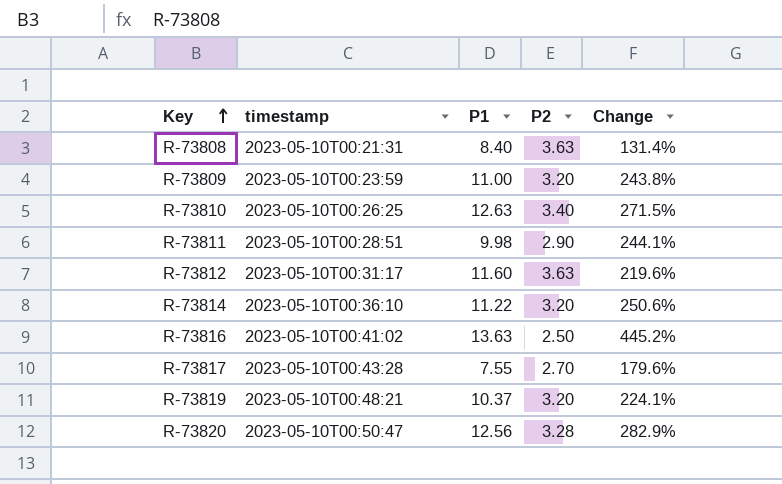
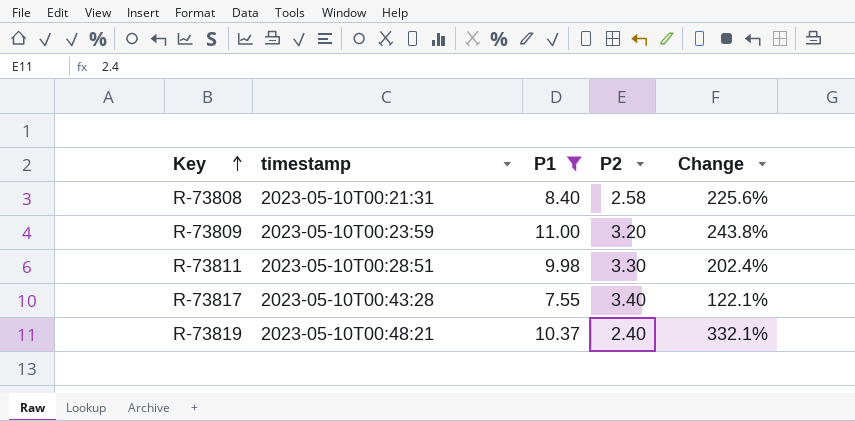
filter: none -> P1 <= 11.00
R-73808 | P2: 3.63 -> 2.58
R-73808 | Change: 131.4% -> 225.6%
R-73811 | P2: 2.90 -> 3.30
R-73811 | Change: 244.1% -> 202.4%
R-73817 | P2: 2.70 -> 3.40
R-73817 | Change: 179.6% -> 122.1%
R-73819 | P2: 3.20 -> 2.40
R-73819 | Change: 224.1% -> 332.1%

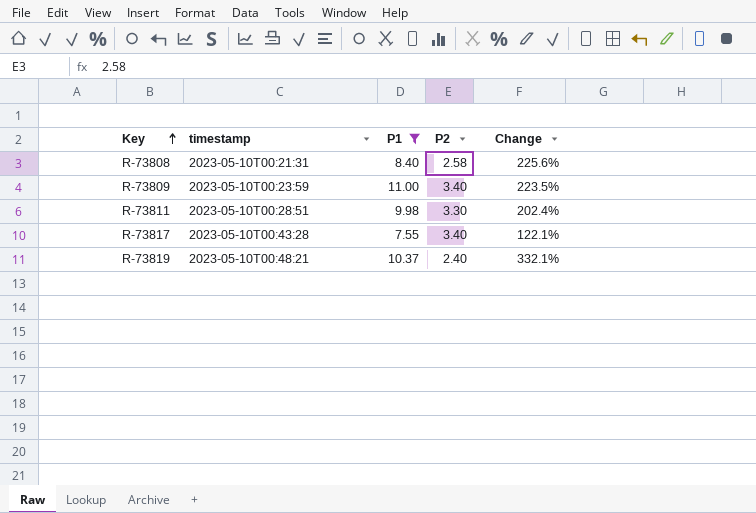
R-73809 | P2: 3.20 -> 3.40
R-73809 | Change: 243.8% -> 223.5%

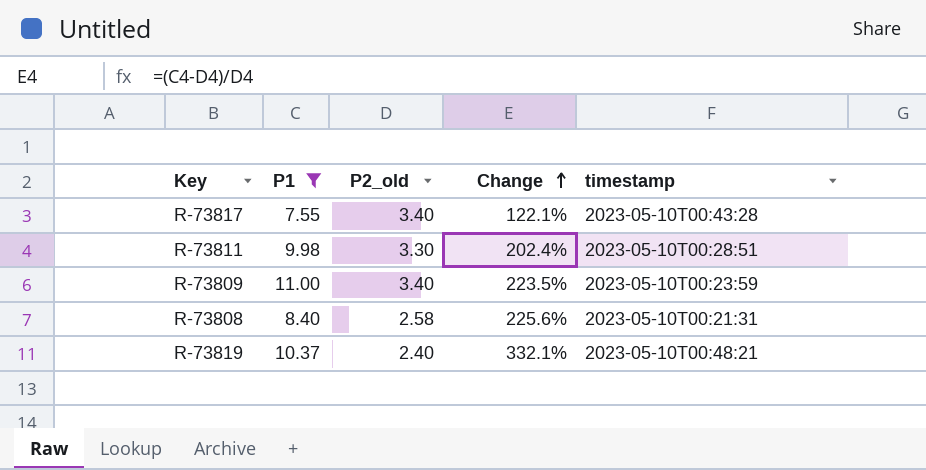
row order: Key ascending -> Change ascending
column name: P2 -> P2_old
column timestamp | position: 2 -> 5

